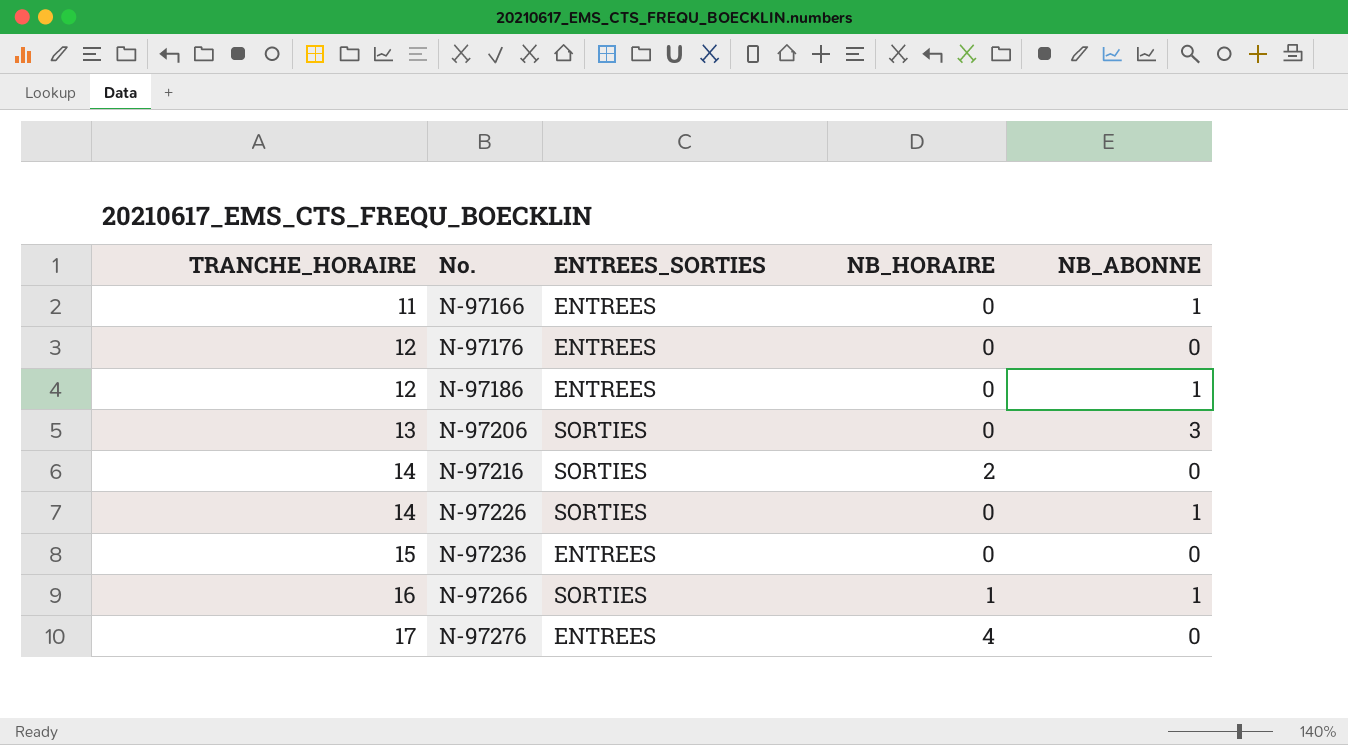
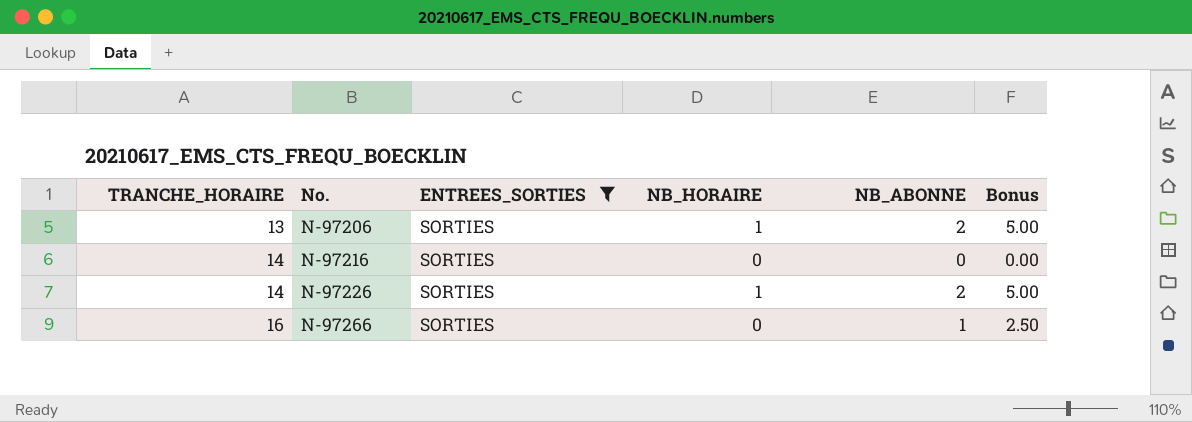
filter: none -> ENTREES_SORTIES = SORTIES
column Bonus | formula: none -> [NB_ABONNE] * 2.5
N-97206 | NB_HORAIRE: 0 -> 1
N-97206 | NB_ABONNE: 3 -> 2
N-97216 | NB_HORAIRE: 2 -> 0
N-97226 | NB_HORAIRE: 0 -> 1
N-97226 | NB_ABONNE: 1 -> 2
N-97266 | NB_HORAIRE: 1 -> 0

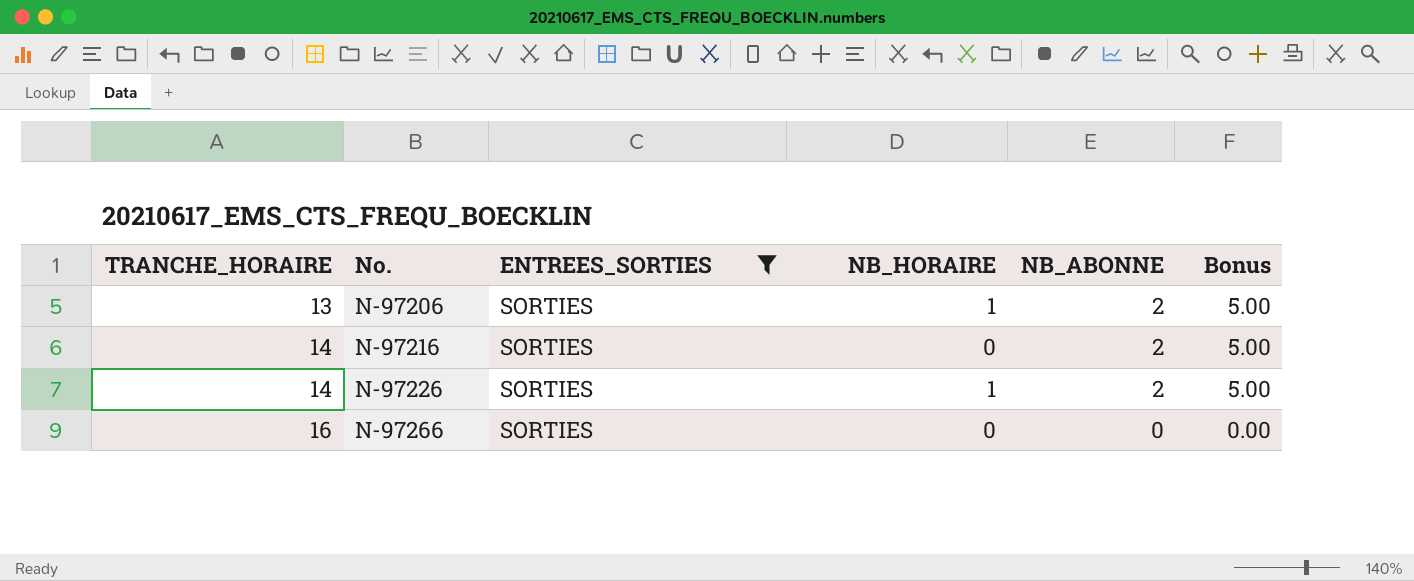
N-97216 | NB_ABONNE: 0 -> 2
N-97216 | Bonus: 0.00 -> 5.00
N-97266 | NB_ABONNE: 1 -> 0
N-97266 | Bonus: 2.50 -> 0.00

